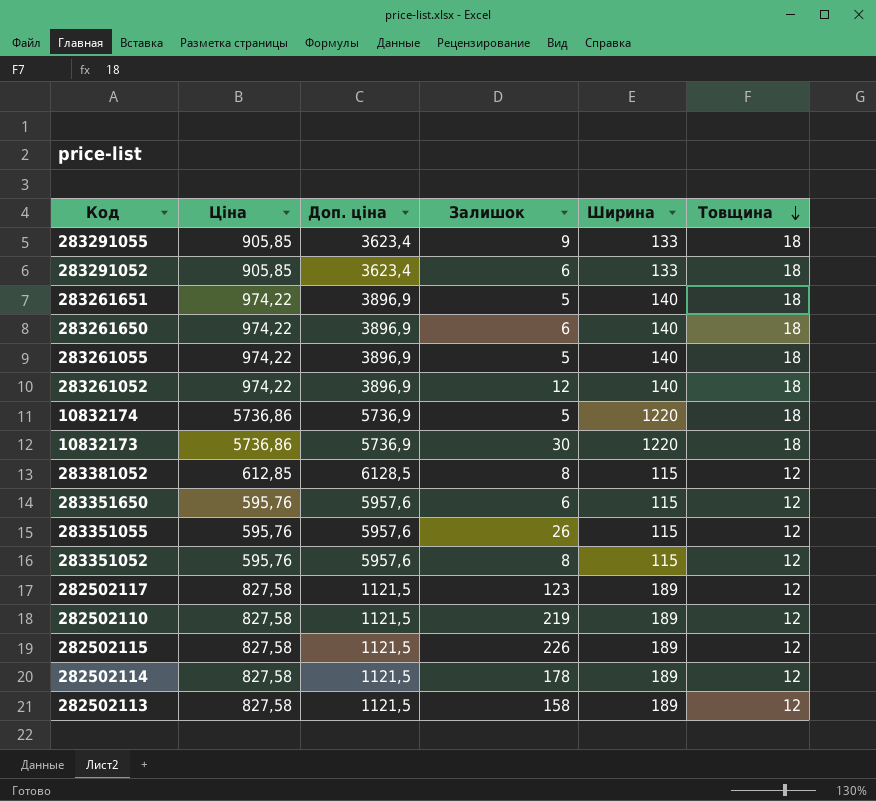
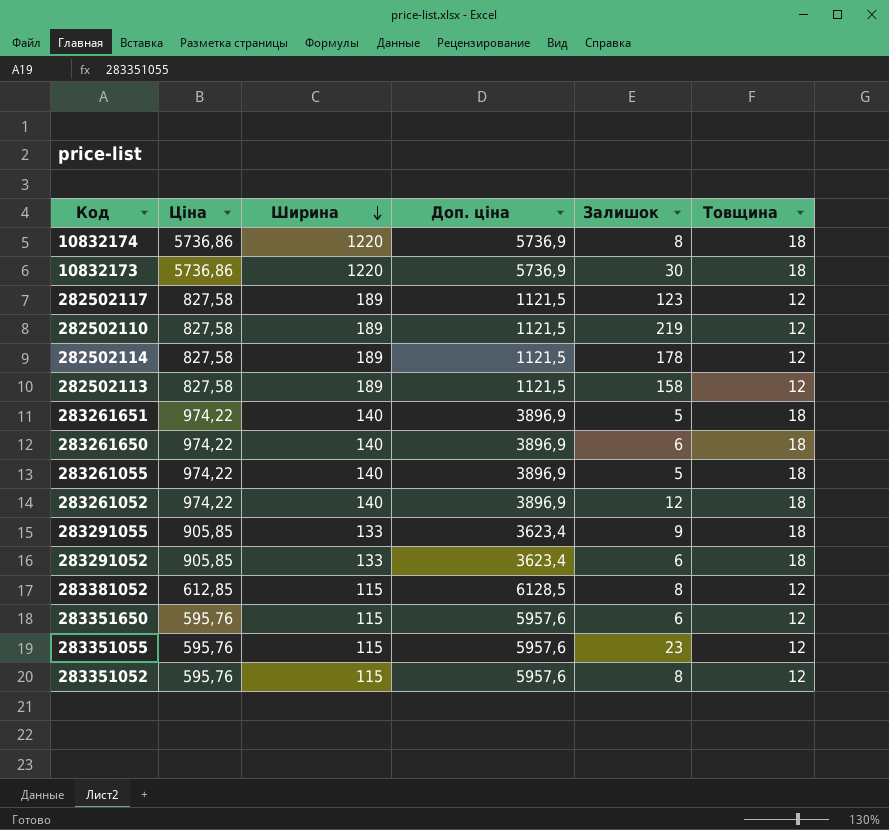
row order: Товщина descending -> Ширина descending
column Ширина | position: 5 -> 3
row 282502115: 827,58 | 1121,5 | 226 | 189 | 12 -> none
10832174 | Залишок: 5 -> 8
283351055 | Залишок: 26 -> 23

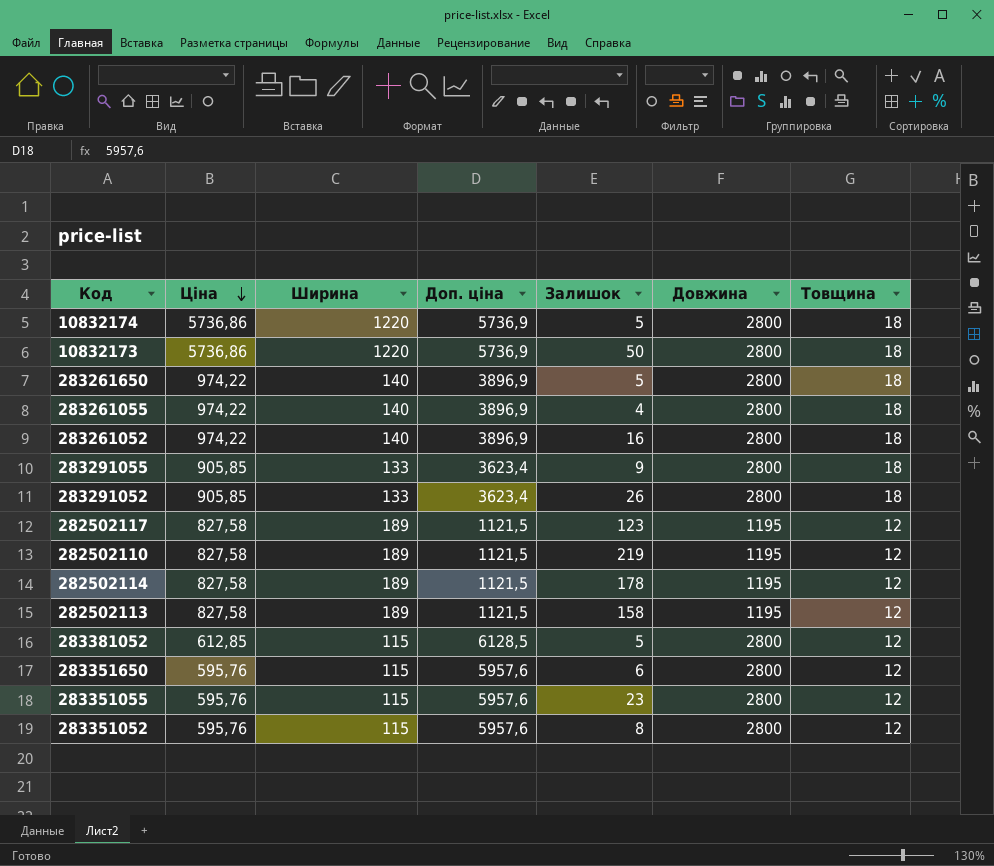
row order: Ширина descending -> Ціна descending
column Довжина | position: none -> 6
row 283261651: 974,22 | 140 | 3896,9 | 5 | 18 -> none
10832174 | Залишок: 8 -> 5
10832173 | Залишок: 30 -> 50
283261650 | Залишок: 6 -> 5
283261055 | Залишок: 5 -> 4
283261052 | Залишок: 12 -> 16
283291052 | Залишок: 6 -> 26
283381052 | Залишок: 8 -> 5

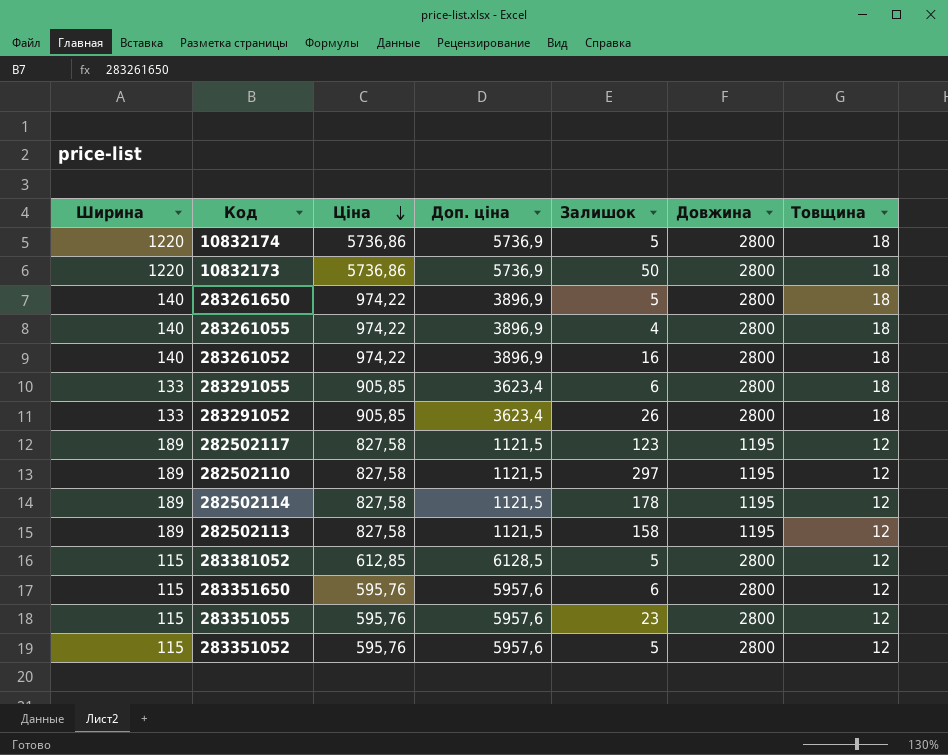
column Ширина | position: 3 -> 1
283291055 | Залишок: 9 -> 6
282502110 | Залишок: 219 -> 297
283351052 | Залишок: 8 -> 5

